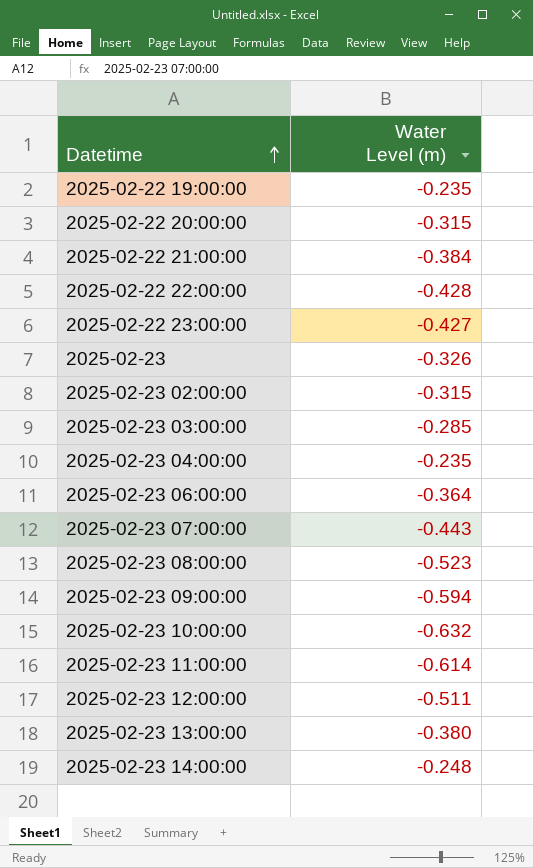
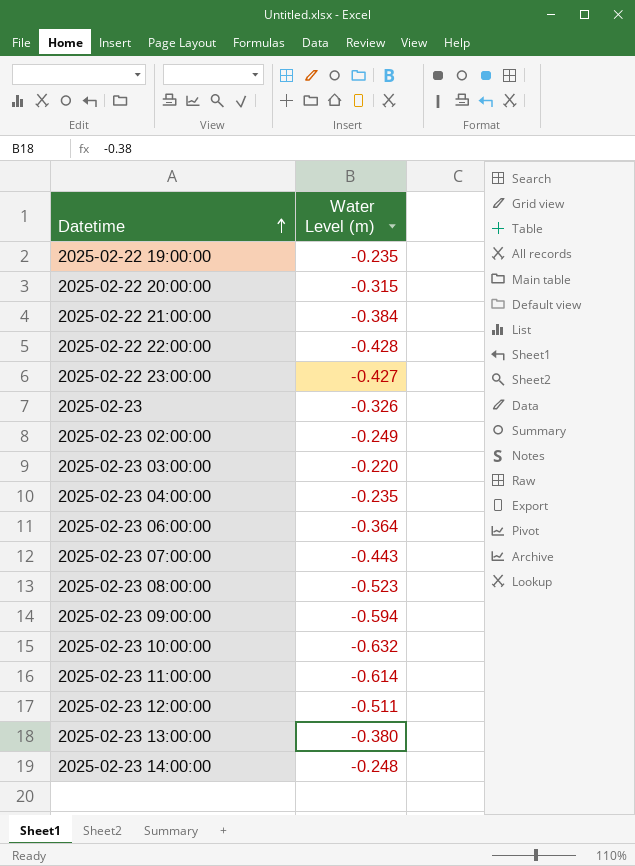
2025-02-23 02:00:00 | Water Level (m): -0.315 -> -0.249
2025-02-23 03:00:00 | Water Level (m): -0.285 -> -0.220

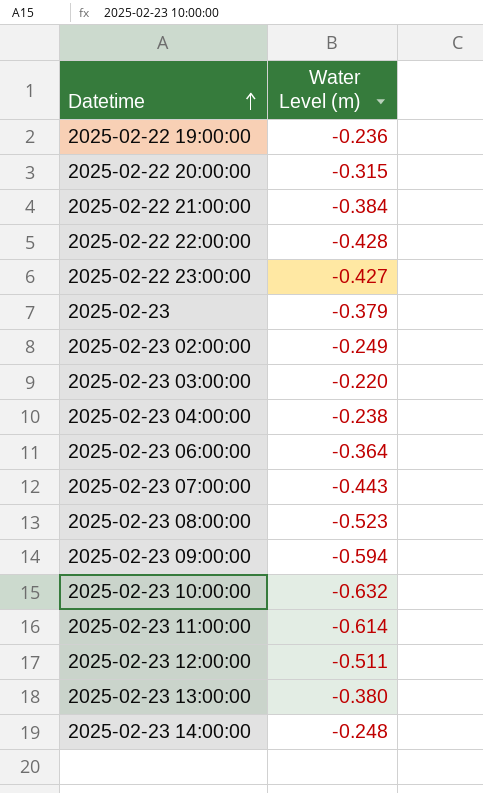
2025-02-22 19:00:00 | Water Level (m): -0.235 -> -0.236
2025-02-23 | Water Level (m): -0.326 -> -0.379
2025-02-23 04:00:00 | Water Level (m): -0.235 -> -0.238

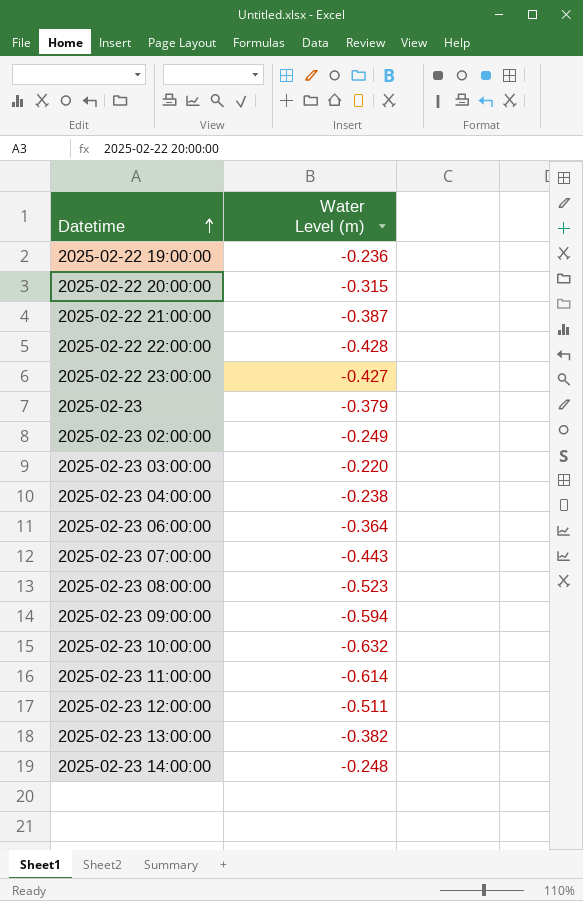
2025-02-22 21:00:00 | Water Level (m): -0.384 -> -0.387
2025-02-23 13:00:00 | Water Level (m): -0.380 -> -0.382

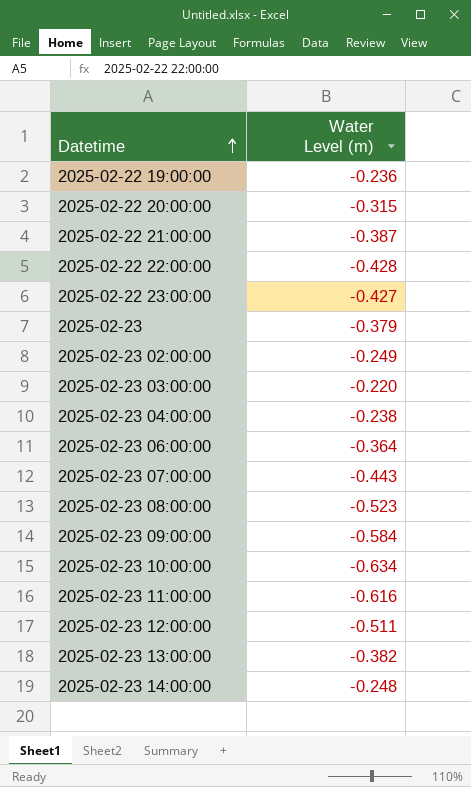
2025-02-23 09:00:00 | Water Level (m): -0.594 -> -0.584
2025-02-23 10:00:00 | Water Level (m): -0.632 -> -0.634
2025-02-23 11:00:00 | Water Level (m): -0.614 -> -0.616

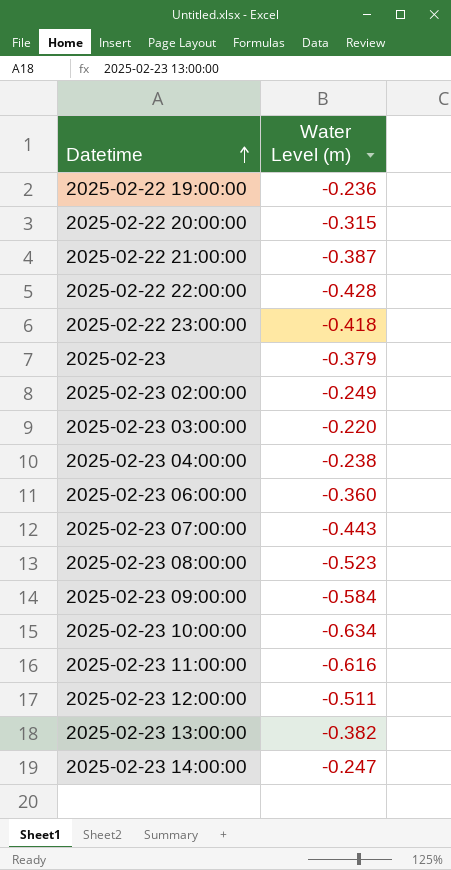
2025-02-22 23:00:00 | Water Level (m): -0.427 -> -0.418
2025-02-23 06:00:00 | Water Level (m): -0.364 -> -0.360
2025-02-23 14:00:00 | Water Level (m): -0.248 -> -0.247

